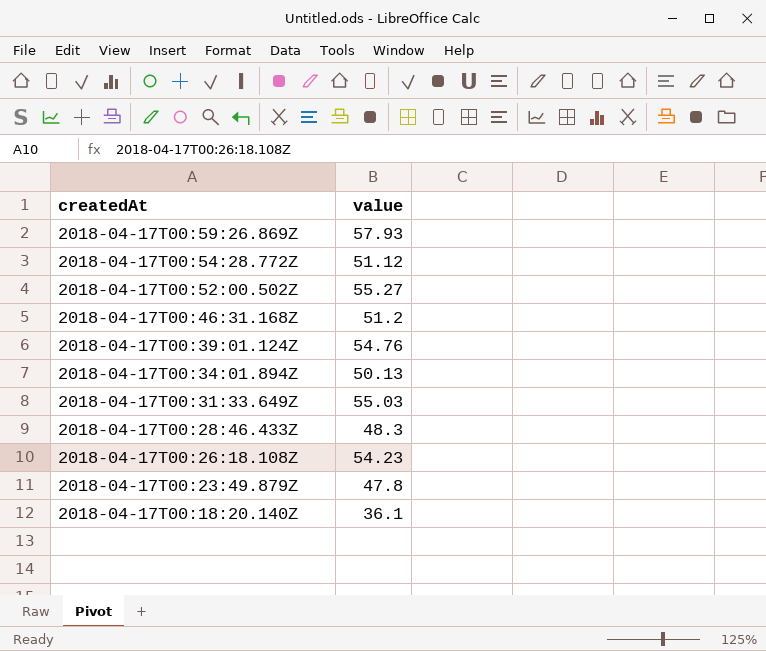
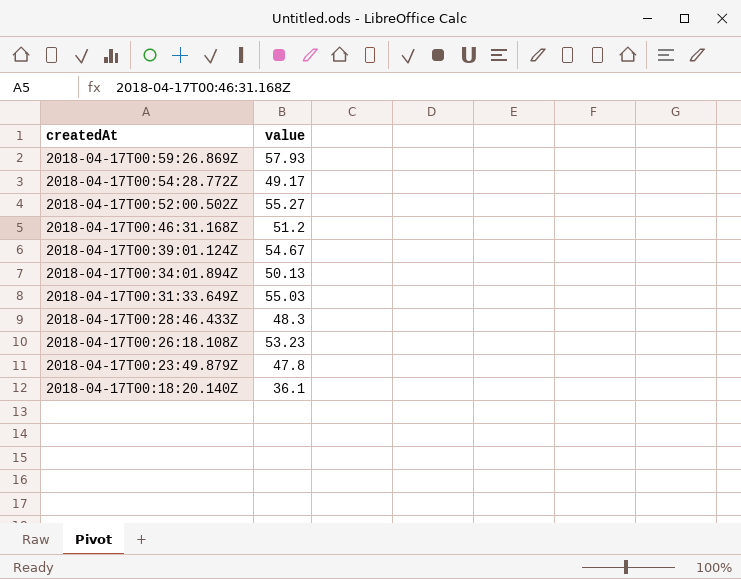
2018-04-17T00:54:28.772Z | value: 51.12 -> 49.17
2018-04-17T00:39:01.124Z | value: 54.76 -> 54.67
2018-04-17T00:26:18.108Z | value: 54.23 -> 53.23

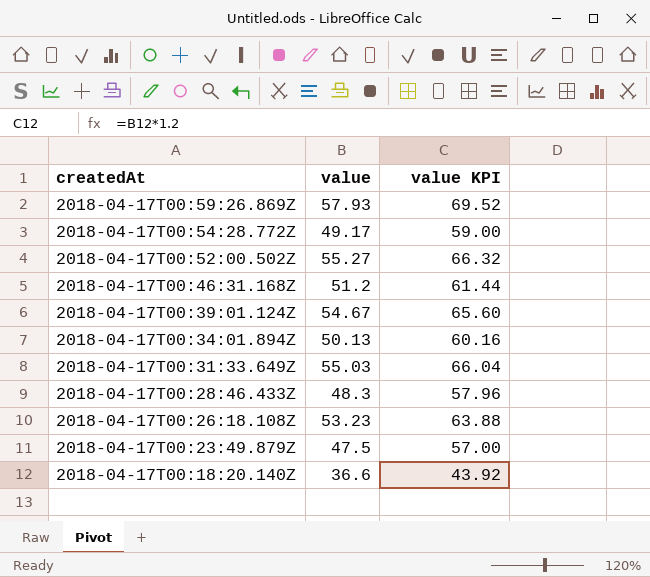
column value KPI | formula: none -> [value] * 1.2
2018-04-17T00:23:49.879Z | value: 47.8 -> 47.5
2018-04-17T00:18:20.140Z | value: 36.1 -> 36.6

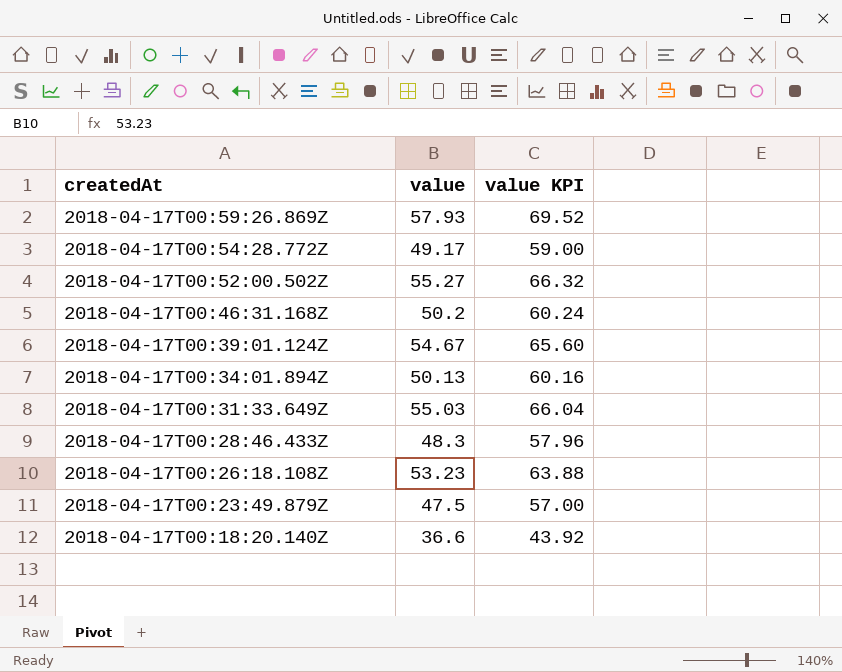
2018-04-17T00:46:31.168Z | value: 51.2 -> 50.2
2018-04-17T00:46:31.168Z | value KPI: 61.44 -> 60.24

